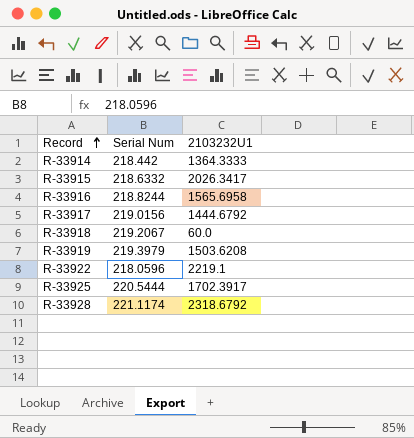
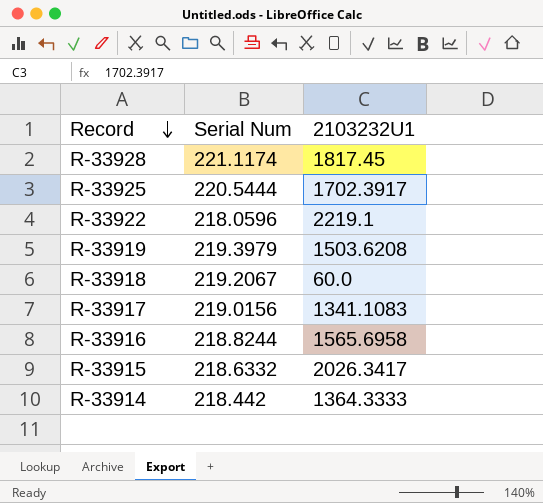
row order: Record ascending -> Record descending
R-33928 | 2103232U1: 2318.6792 -> 1817.45
R-33917 | 2103232U1: 1444.6792 -> 1341.1083

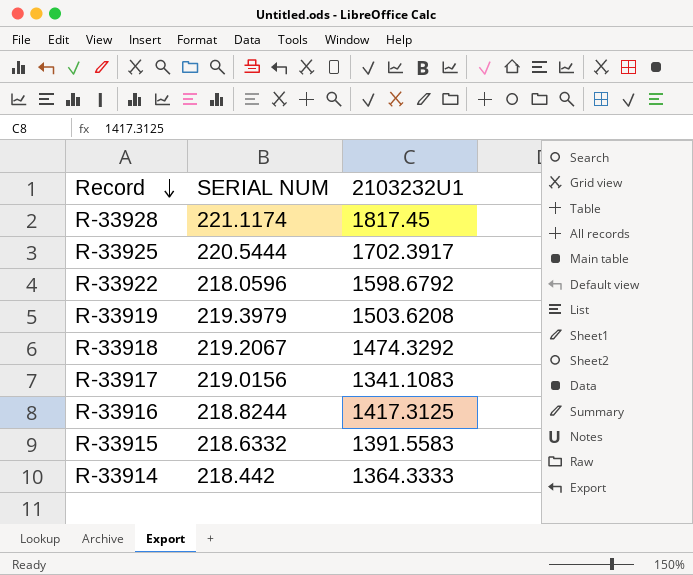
column name: Serial Num -> SERIAL NUM
R-33922 | 2103232U1: 2219.1 -> 1598.6792
R-33918 | 2103232U1: 60.0 -> 1474.3292
R-33916 | 2103232U1: 1565.6958 -> 1417.3125
R-33915 | 2103232U1: 2026.3417 -> 1391.5583

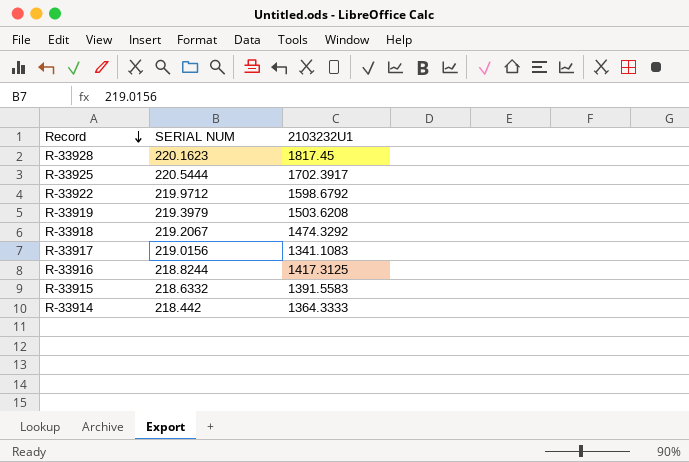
R-33928 | SERIAL NUM: 221.1174 -> 220.1623
R-33922 | SERIAL NUM: 218.0596 -> 219.9712

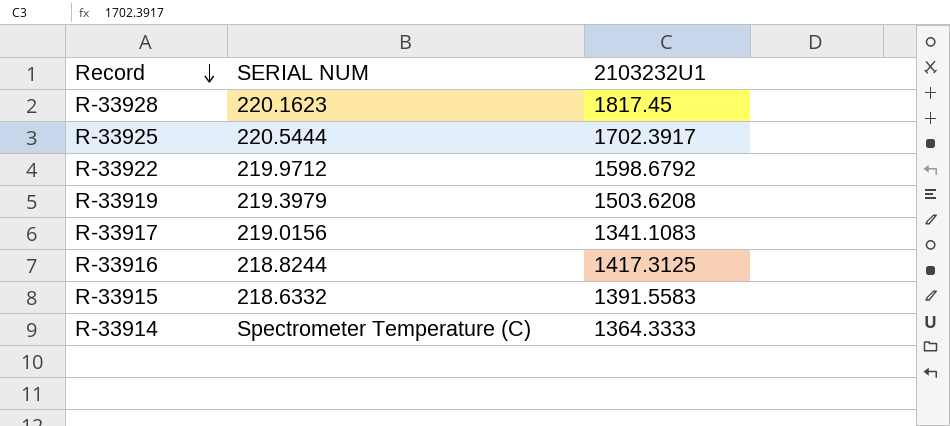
row R-33918: 219.2067 | 1474.3292 -> none
R-33914 | SERIAL NUM: 218.442 -> Spectrometer Temperature (C)

